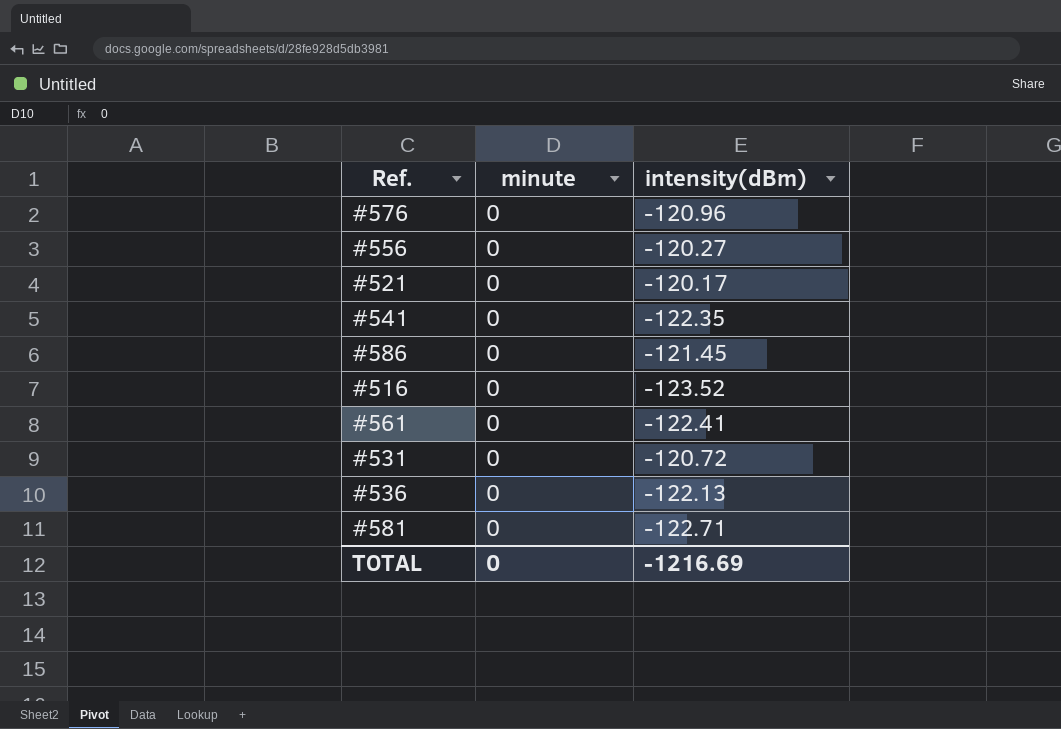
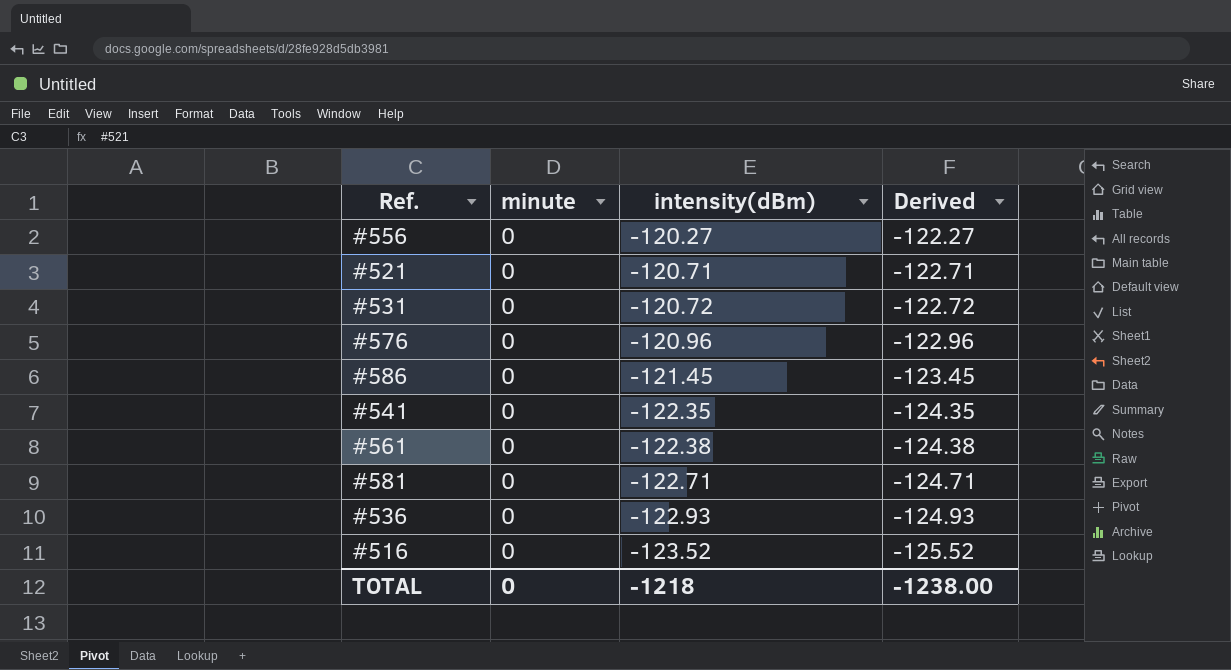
row order: none -> intensity(dBm) descending
column Derived | formula: none -> [intensity(dBm)] - 2
#521 | intensity(dBm): -120.17 -> -120.71
#561 | intensity(dBm): -122.41 -> -122.38
#536 | intensity(dBm): -122.13 -> -122.93
TOTAL | intensity(dBm): -1216.69 -> -1218

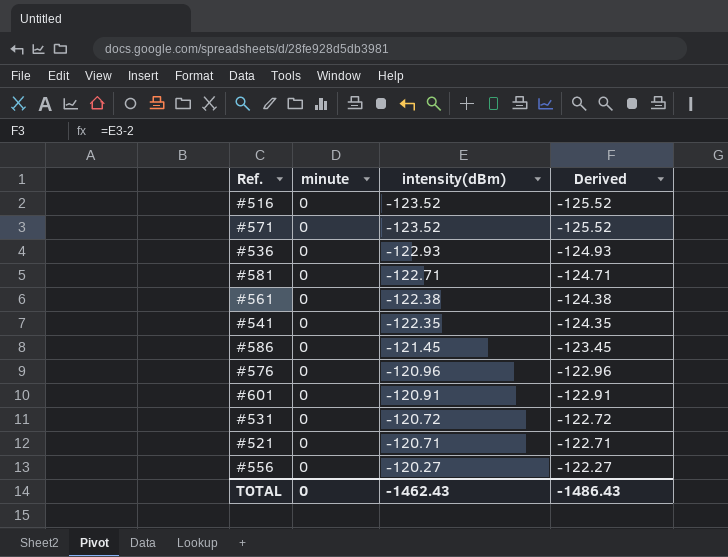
row order: intensity(dBm) descending -> intensity(dBm) ascending
row #571: none -> 0 | -123.52 | -125.52
row #601: none -> 0 | -120.91 | -122.91
TOTAL | intensity(dBm): -1218 -> -1462.43
TOTAL | Derived: -1238.00 -> -1486.43

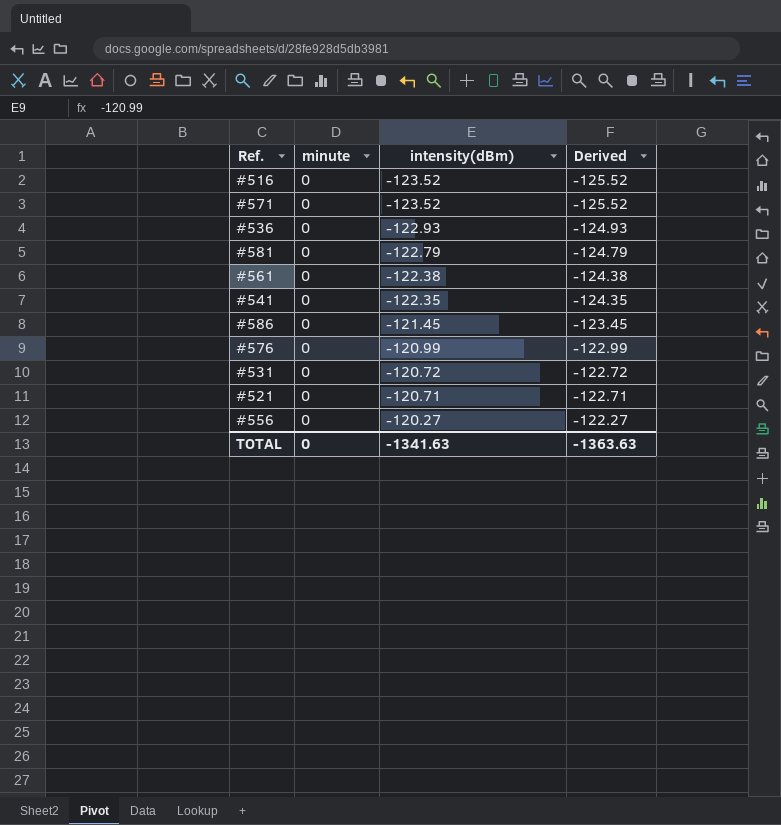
row #601: 0 | -120.91 | -122.91 -> none
#581 | intensity(dBm): -122.71 -> -122.79
#581 | Derived: -124.71 -> -124.79
#576 | intensity(dBm): -120.96 -> -120.99
#576 | Derived: -122.96 -> -122.99
TOTAL | intensity(dBm): -1462.43 -> -1341.63
TOTAL | Derived: -1486.43 -> -1363.63

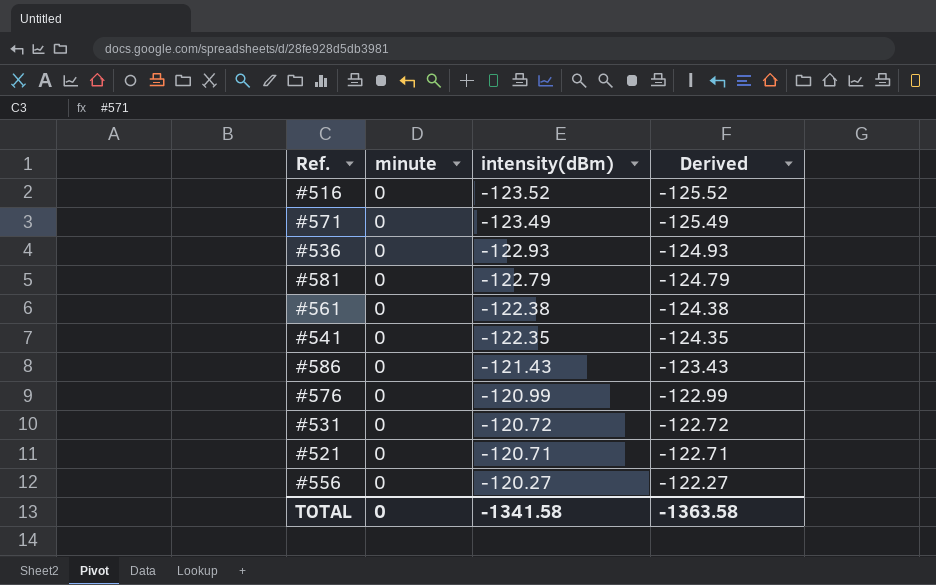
#571 | intensity(dBm): -123.52 -> -123.49
#571 | Derived: -125.52 -> -125.49
#586 | intensity(dBm): -121.45 -> -121.43
#586 | Derived: -123.45 -> -123.43
TOTAL | intensity(dBm): -1341.63 -> -1341.58
TOTAL | Derived: -1363.63 -> -1363.58

